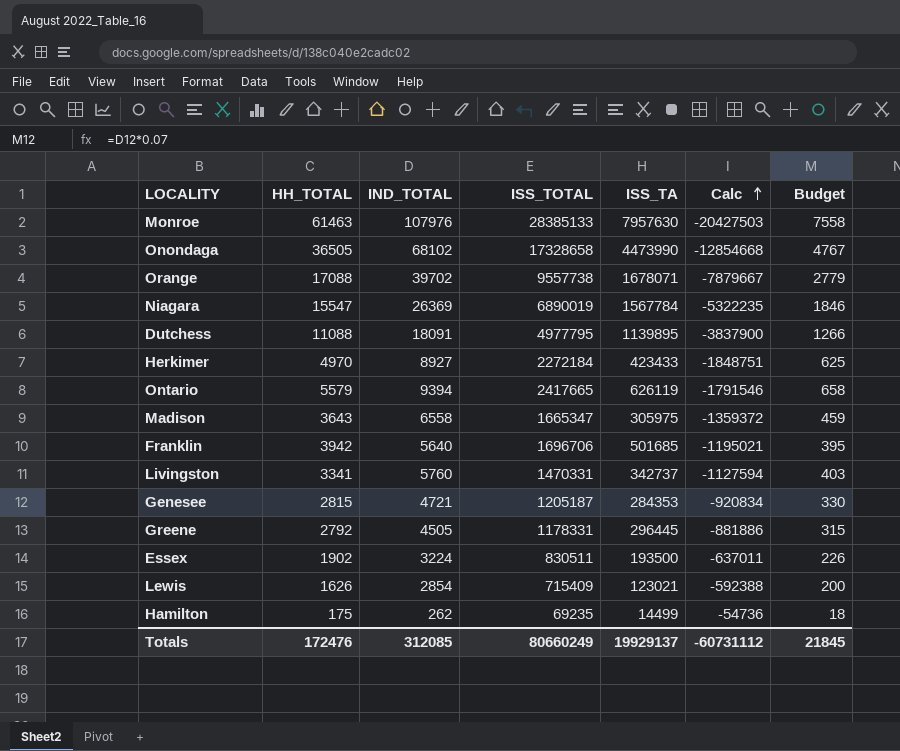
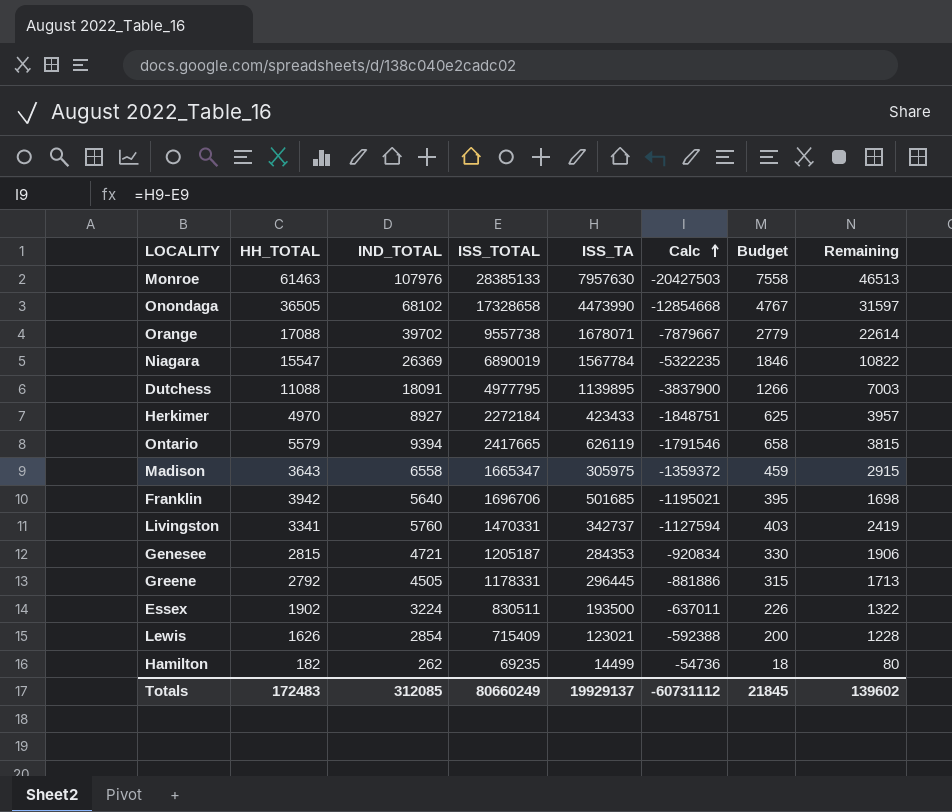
column Remaining | formula: none -> [IND_TOTAL] - [HH_TOTAL]
Hamilton | HH_TOTAL: 175 -> 182
Totals | HH_TOTAL: 172476 -> 172483

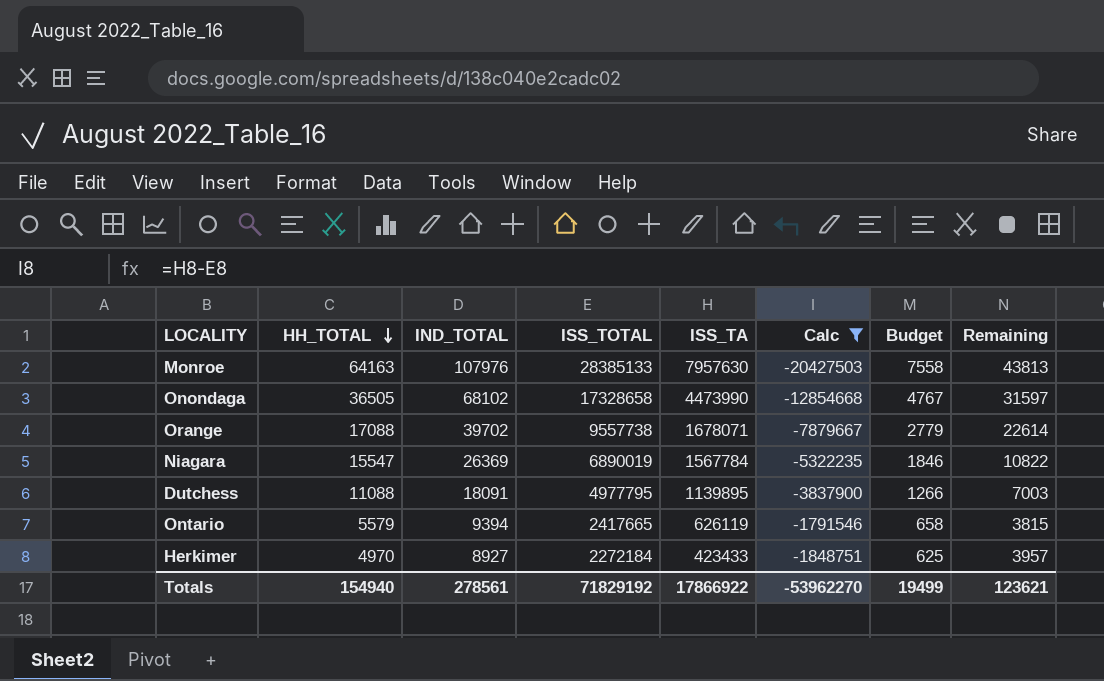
filter: none -> Calc <= -1791546
row order: Calc ascending -> HH_TOTAL descending
Monroe | HH_TOTAL: 61463 -> 64163
Monroe | Remaining: 46513 -> 43813
Totals | HH_TOTAL: 172483 -> 154940
Totals | IND_TOTAL: 312085 -> 278561
Totals | ISS_TOTAL: 80660249 -> 71829192
Totals | ISS_TA: 19929137 -> 17866922
Totals | Calc: -60731112 -> -53962270
Totals | Budget: 21845 -> 19499
Totals | Remaining: 139602 -> 123621

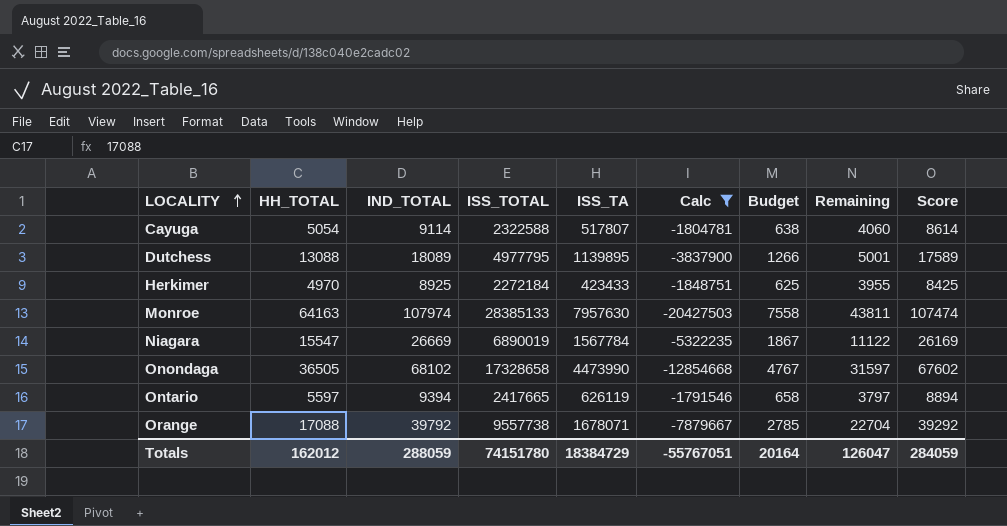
row order: HH_TOTAL descending -> LOCALITY ascending
column Score | formula: none -> [IND_TOTAL] - 500
row Cayuga: none -> 5054 | 9114 | 2322588 | 517807 | -1804781 | 638 | 4060 | 8614
Dutchess | HH_TOTAL: 11088 -> 13088
Dutchess | IND_TOTAL: 18091 -> 18089
Dutchess | Remaining: 7003 -> 5001
Herkimer | IND_TOTAL: 8927 -> 8925
Herkimer | Remaining: 3957 -> 3955
Monroe | IND_TOTAL: 107976 -> 107974
Monroe | Remaining: 43813 -> 43811
Niagara | IND_TOTAL: 26369 -> 26669
Niagara | Budget: 1846 -> 1867
Niagara | Remaining: 10822 -> 11122
Ontario | HH_TOTAL: 5579 -> 5597
Ontario | Remaining: 3815 -> 3797
Orange | IND_TOTAL: 39702 -> 39792
Orange | Budget: 2779 -> 2785
Orange | Remaining: 22614 -> 22704
Totals | HH_TOTAL: 154940 -> 162012
Totals | IND_TOTAL: 278561 -> 288059
Totals | ISS_TOTAL: 71829192 -> 74151780
Totals | ISS_TA: 17866922 -> 18384729
Totals | Calc: -53962270 -> -55767051
Totals | Budget: 19499 -> 20164
Totals | Remaining: 123621 -> 126047

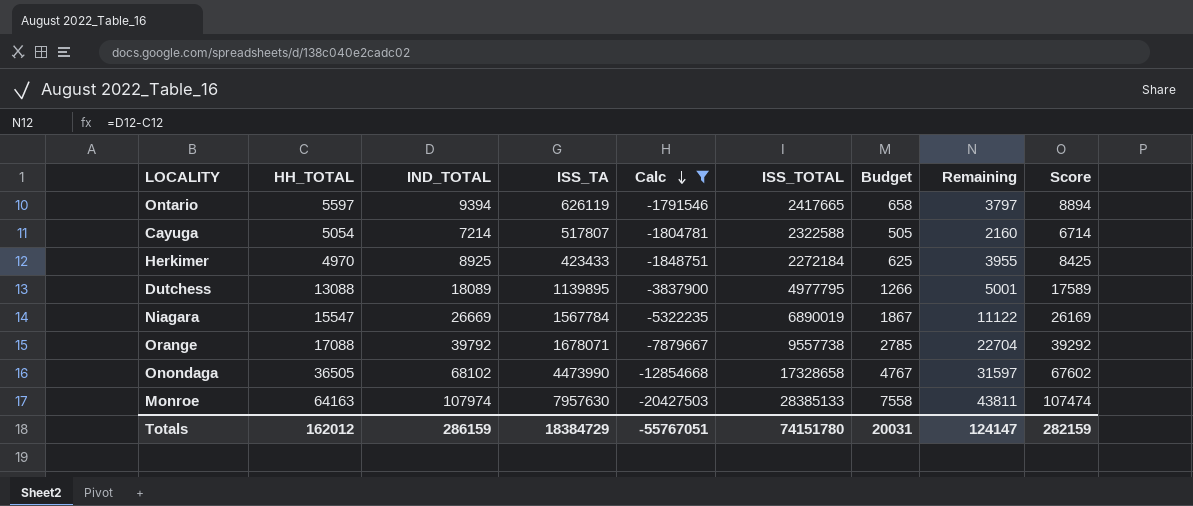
row order: LOCALITY ascending -> Calc descending
column ISS_TOTAL | position: 4 -> 6
Cayuga | IND_TOTAL: 9114 -> 7214
Cayuga | Budget: 638 -> 505
Cayuga | Remaining: 4060 -> 2160
Cayuga | Score: 8614 -> 6714
Totals | IND_TOTAL: 288059 -> 286159
Totals | Budget: 20164 -> 20031
Totals | Remaining: 126047 -> 124147
Totals | Score: 284059 -> 282159

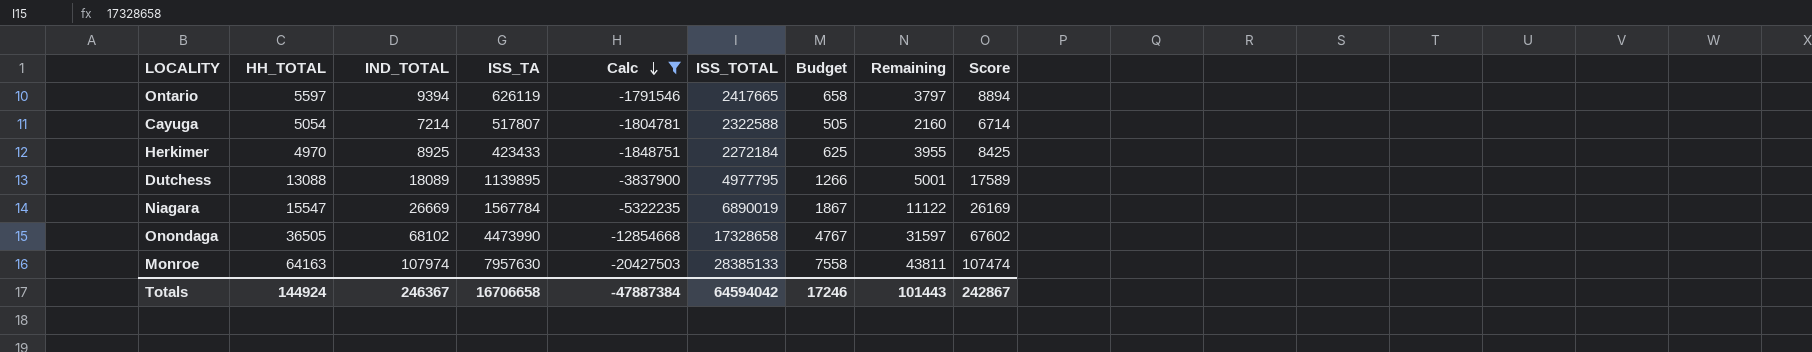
row Orange: 17088 | 39792 | 1678071 | -7879667 | 9557738 | 2785 | 22704 | 39292 -> none
Totals | HH_TOTAL: 162012 -> 144924
Totals | IND_TOTAL: 286159 -> 246367
Totals | ISS_TA: 18384729 -> 16706658
Totals | Calc: -55767051 -> -47887384
Totals | ISS_TOTAL: 74151780 -> 64594042
Totals | Budget: 20031 -> 17246
Totals | Remaining: 124147 -> 101443
Totals | Score: 282159 -> 242867

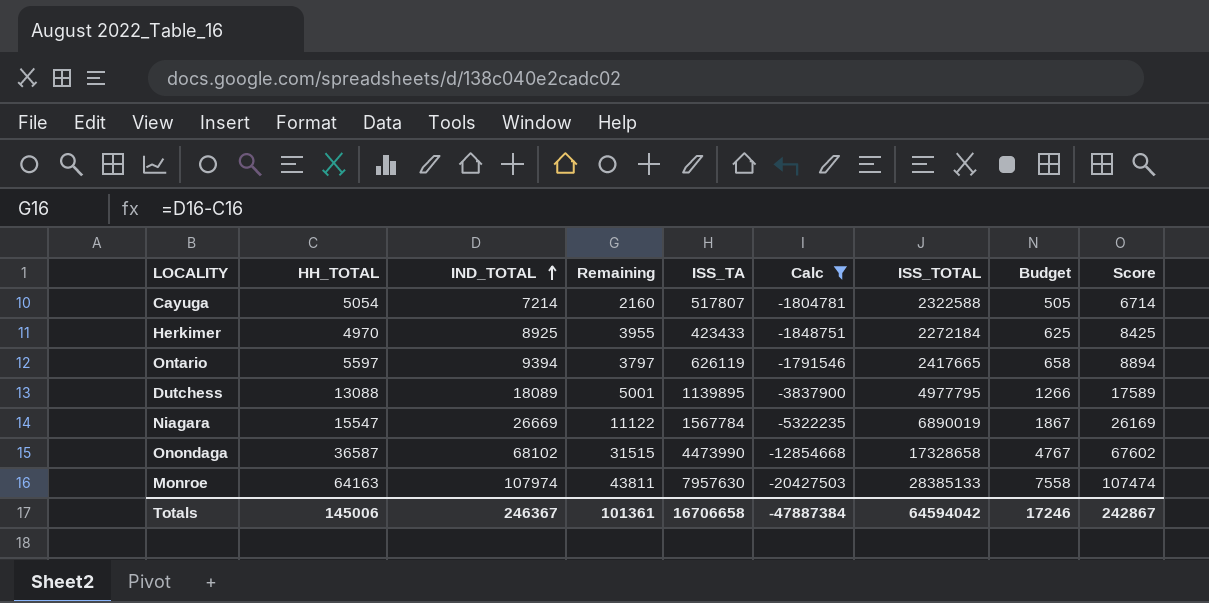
row order: Calc descending -> IND_TOTAL ascending
column Remaining | position: 8 -> 4
Onondaga | HH_TOTAL: 36505 -> 36587
Onondaga | Remaining: 31597 -> 31515
Totals | HH_TOTAL: 144924 -> 145006
Totals | Remaining: 101443 -> 101361

